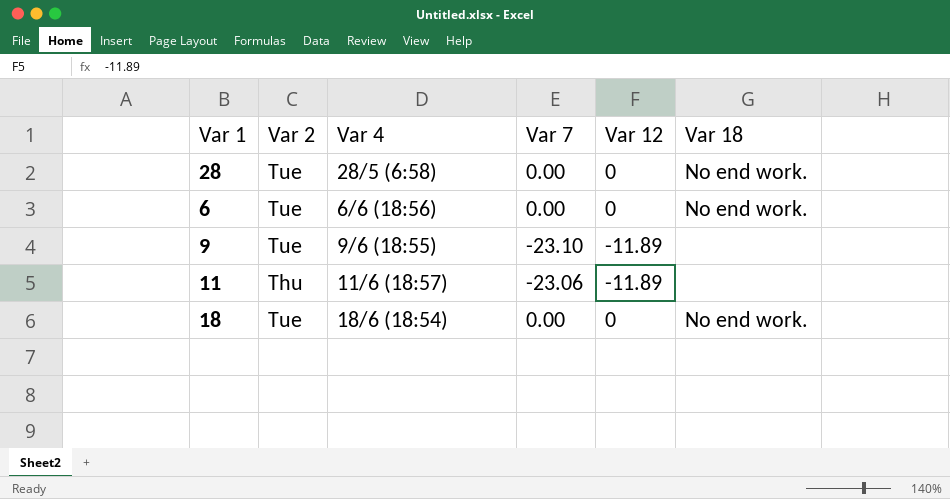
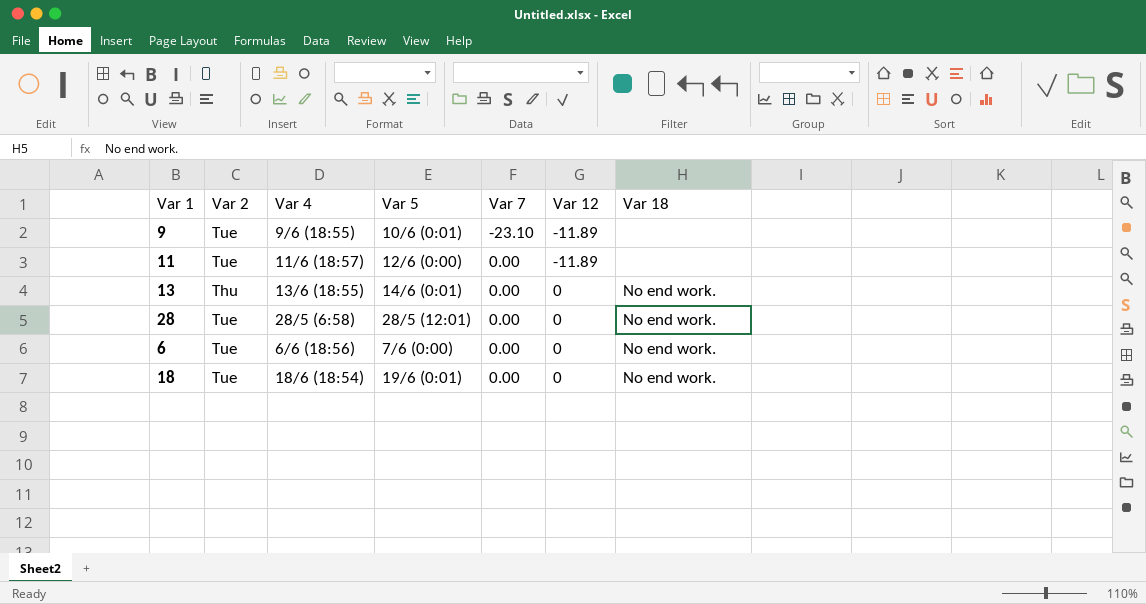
row order: none -> Var 7 ascending
column Var 5 | position: none -> 4
11 | Var 2: Thu -> Tue
11 | Var 7: -23.06 -> 0.00
row 13: none -> Thu | 13/6 (18:55) | 14/6 (0:01) | 0.00 | 0 | No end work.

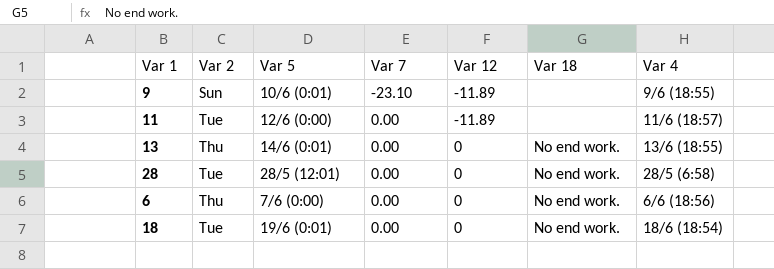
column Var 4 | position: 3 -> 7
9 | Var 2: Tue -> Sun
6 | Var 2: Tue -> Thu

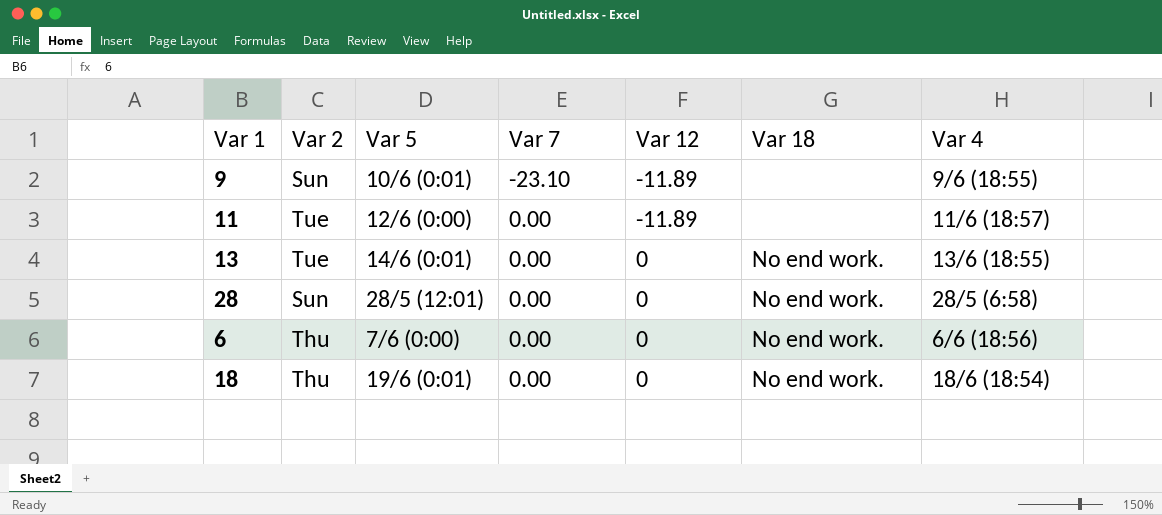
13 | Var 2: Thu -> Tue
28 | Var 2: Tue -> Sun
18 | Var 2: Tue -> Thu

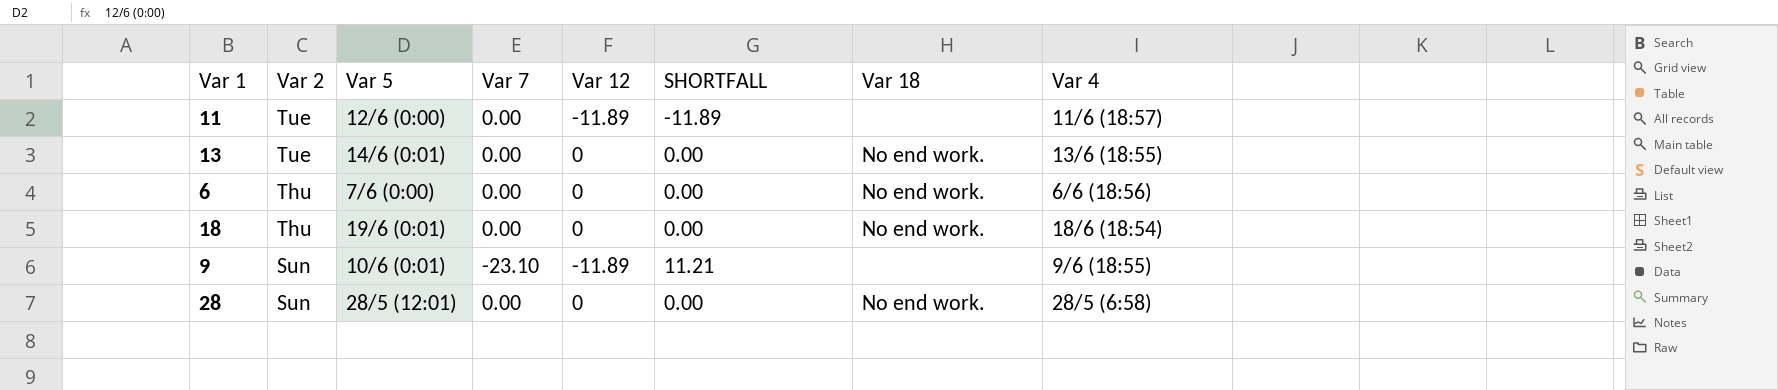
row order: Var 7 ascending -> Var 2 descending
column SHORTFALL | formula: none -> [Var 12] - [Var 7]

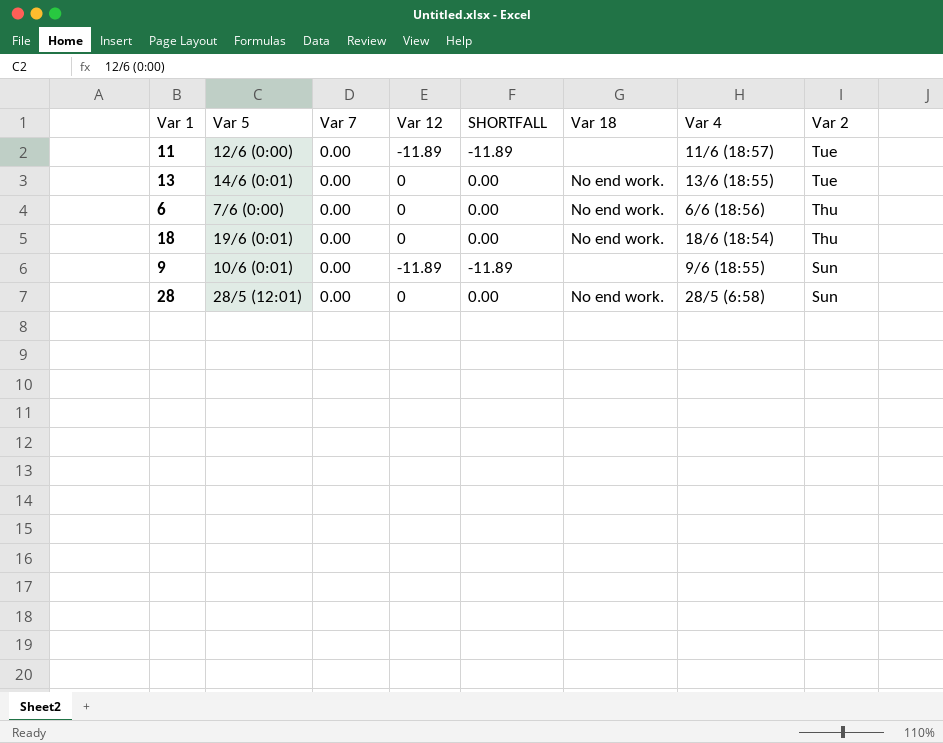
column Var 2 | position: 2 -> 8
9 | Var 7: -23.10 -> 0.00
9 | SHORTFALL: 11.21 -> -11.89

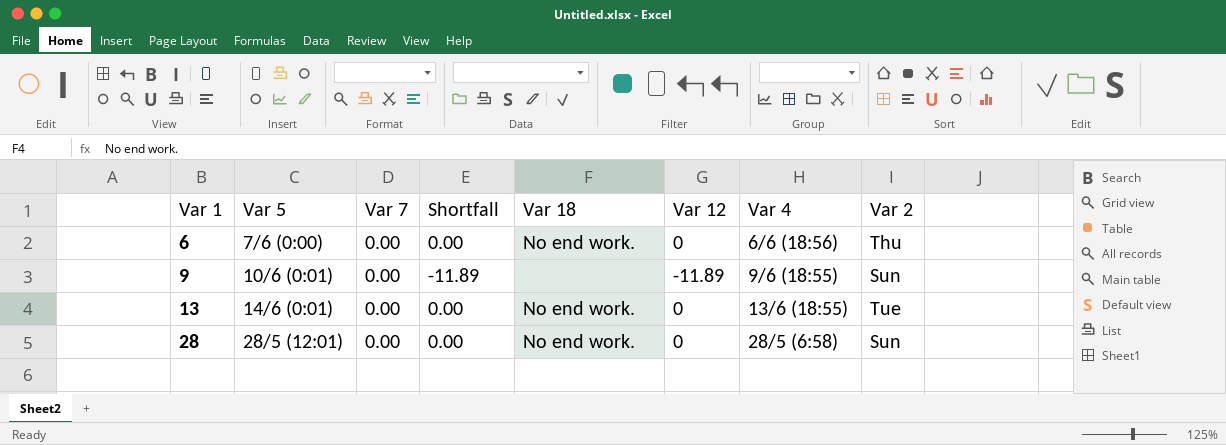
row order: Var 2 descending -> Var 1 ascending
column name: SHORTFALL -> Shortfall
column Var 12 | position: 4 -> 6
row 11: 12/6 (0:00) | 0.00 | -11.89 | -11.89 | none | 11/6 (18:57) | Tue -> none
row 18: 19/6 (0:01) | 0.00 | 0 | 0.00 | No end work. | 18/6 (18:54) | Thu -> none

